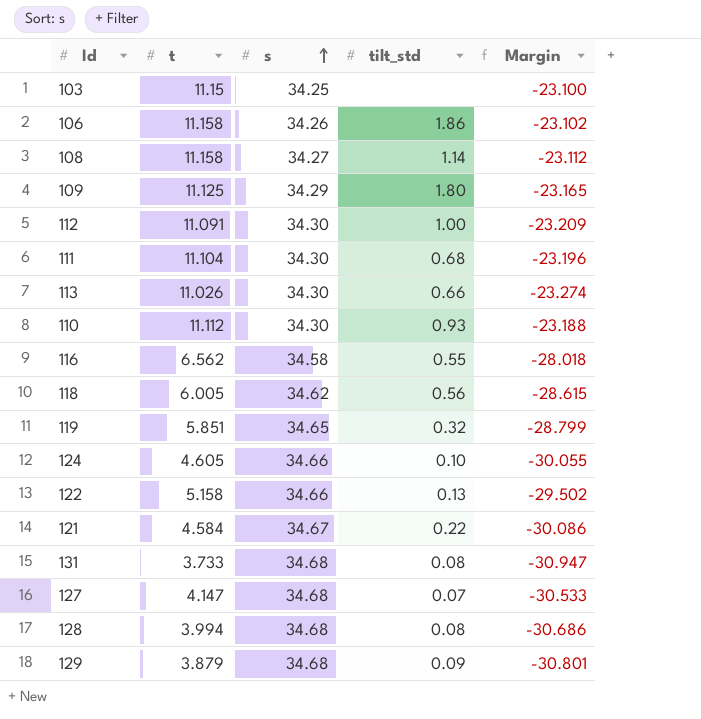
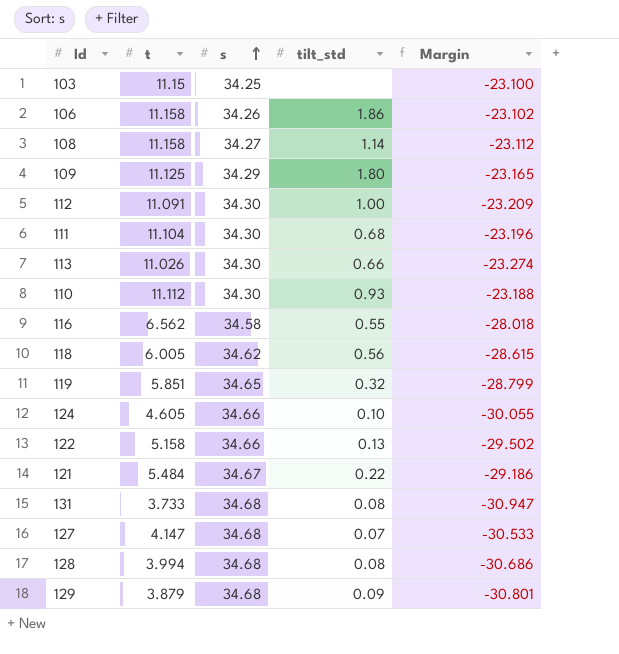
121 | t: 4.584 -> 5.484
121 | Margin: -30.086 -> -29.186

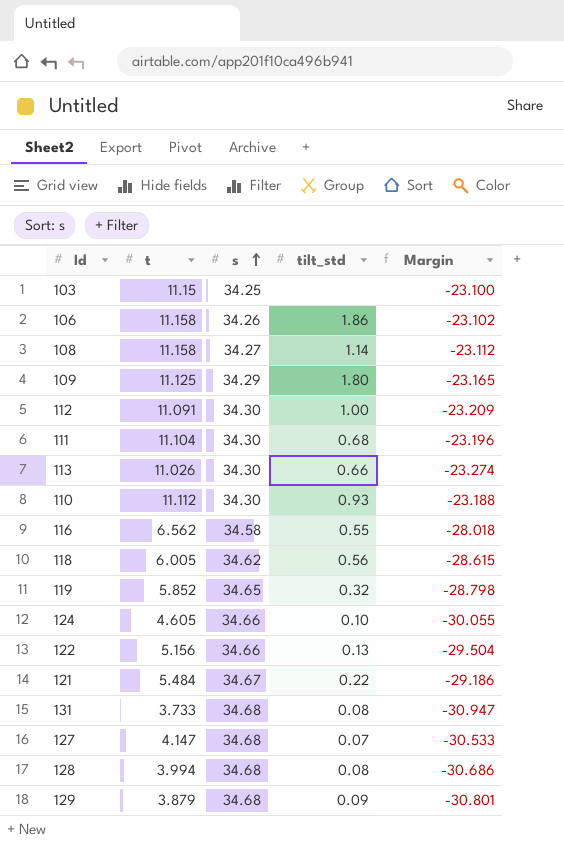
119 | t: 5.851 -> 5.852
119 | Margin: -28.799 -> -28.798
122 | t: 5.158 -> 5.156
122 | Margin: -29.502 -> -29.504

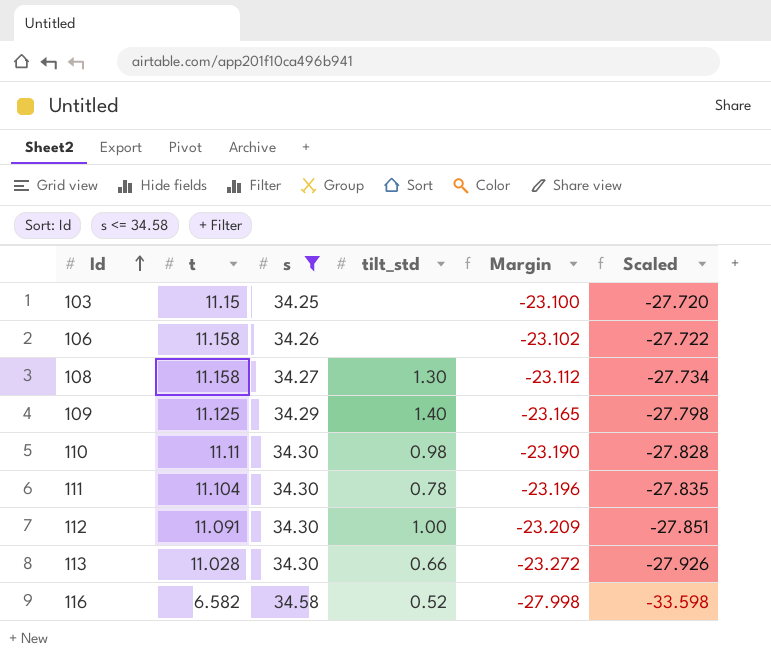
filter: none -> s <= 34.58
row order: s ascending -> Id ascending
column Scaled | formula: none -> [Margin] * 1.2
106 | tilt_std: 1.86 -> none
108 | tilt_std: 1.14 -> 1.30
109 | tilt_std: 1.80 -> 1.40
110 | t: 11.112 -> 11.11
110 | tilt_std: 0.93 -> 0.98
110 | Margin: -23.188 -> -23.190
111 | tilt_std: 0.68 -> 0.78
113 | t: 11.026 -> 11.028
113 | Margin: -23.274 -> -23.272
116 | t: 6.562 -> 6.582
116 | tilt_std: 0.55 -> 0.52
116 | Margin: -28.018 -> -27.998

